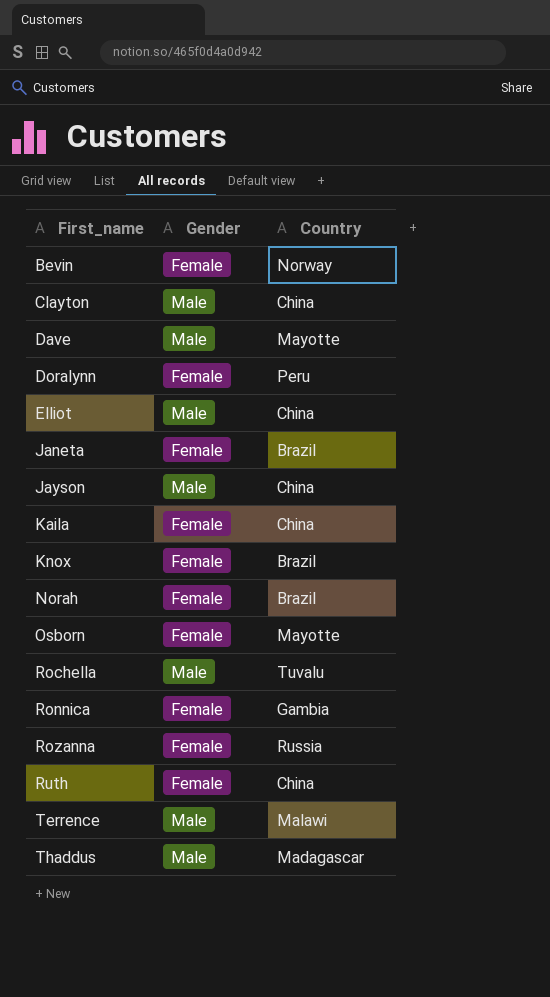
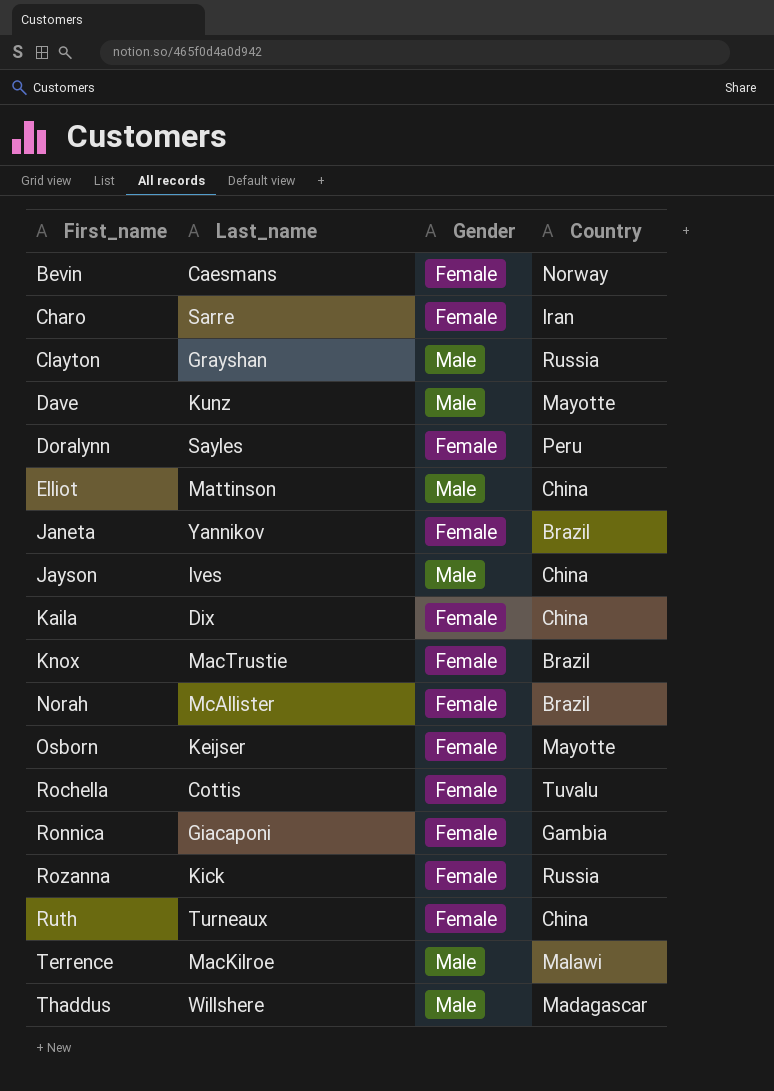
column Last_name | position: none -> 2
row Charo: none -> Sarre | Female | Iran
Clayton | Country: China -> Russia
Rochella | Gender: Male -> Female

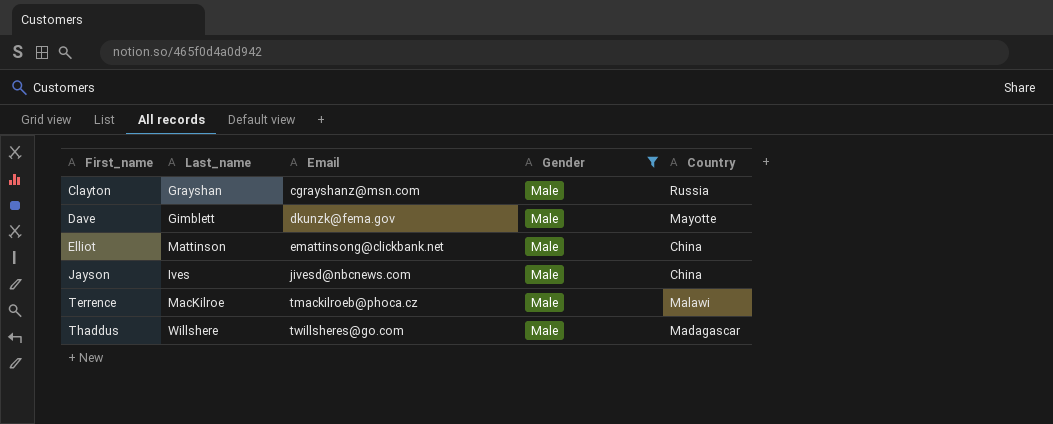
filter: none -> Gender = Male
column Email | position: none -> 3
Dave | Last_name: Kunz -> Gimblett

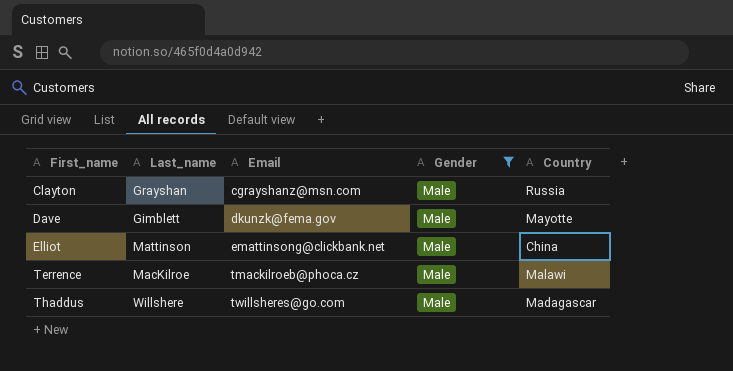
row Jayson: Ives | jivesd@nbcnews.com | Male | China -> none

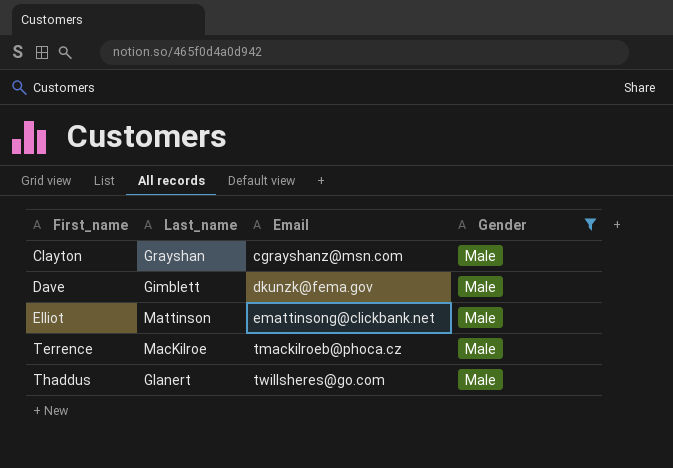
column Country | position: 5 -> none
Thaddus | Last_name: Willshere -> Glanert

